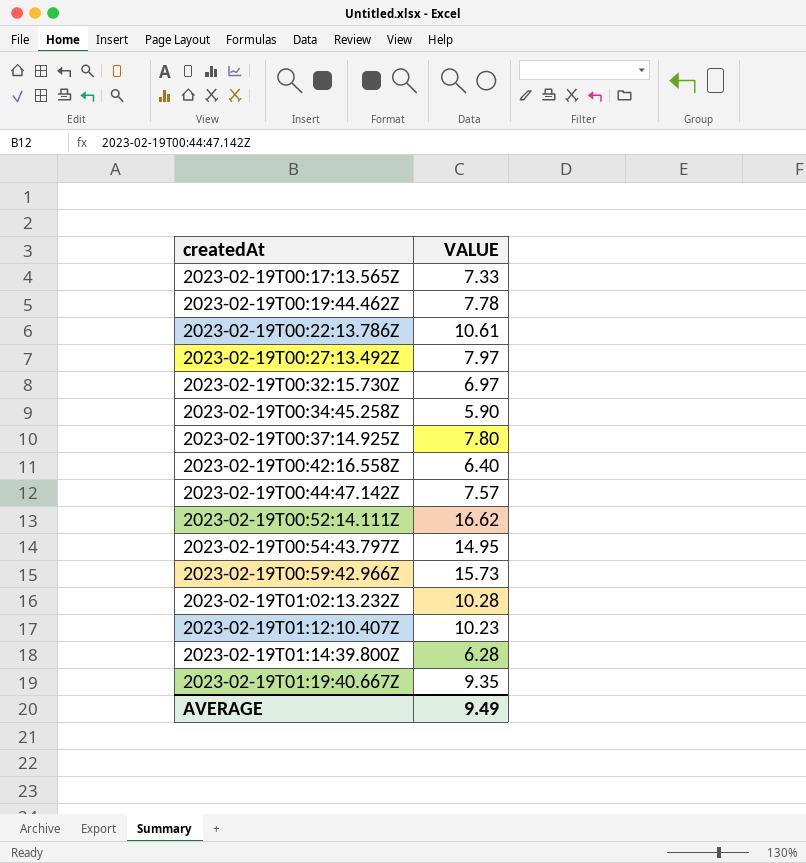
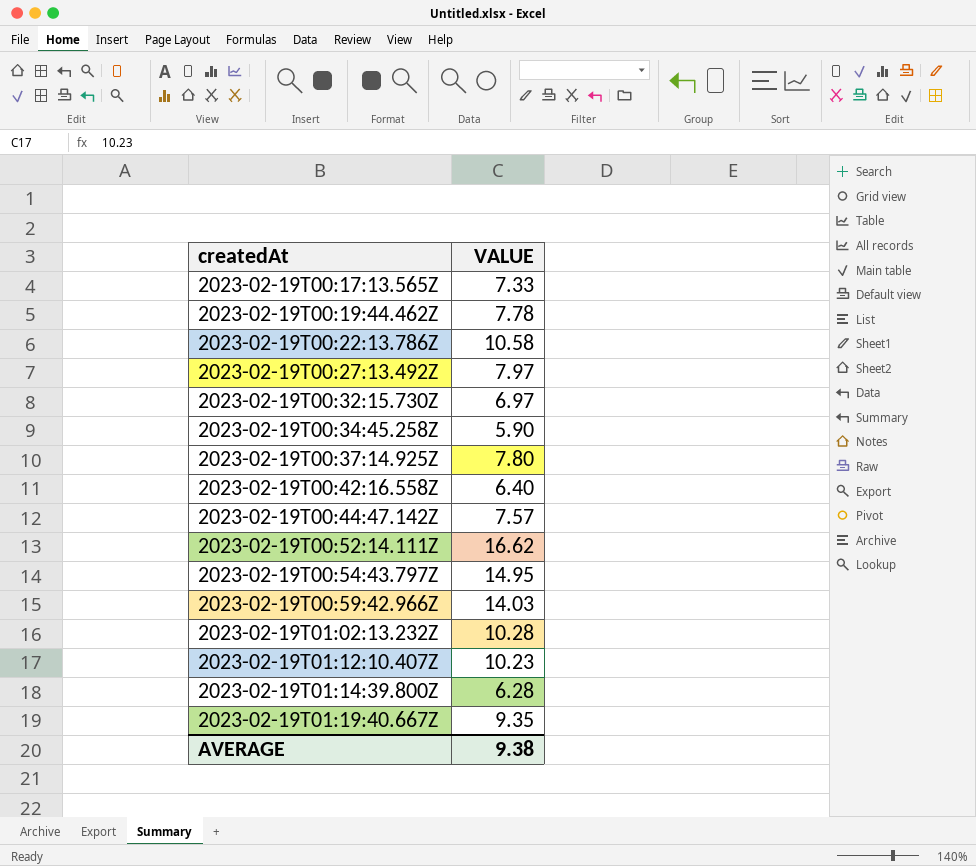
2023-02-19T00:22:13.786Z | VALUE: 10.61 -> 10.58
2023-02-19T00:59:42.966Z | VALUE: 15.73 -> 14.03
AVERAGE | VALUE: 9.49 -> 9.38

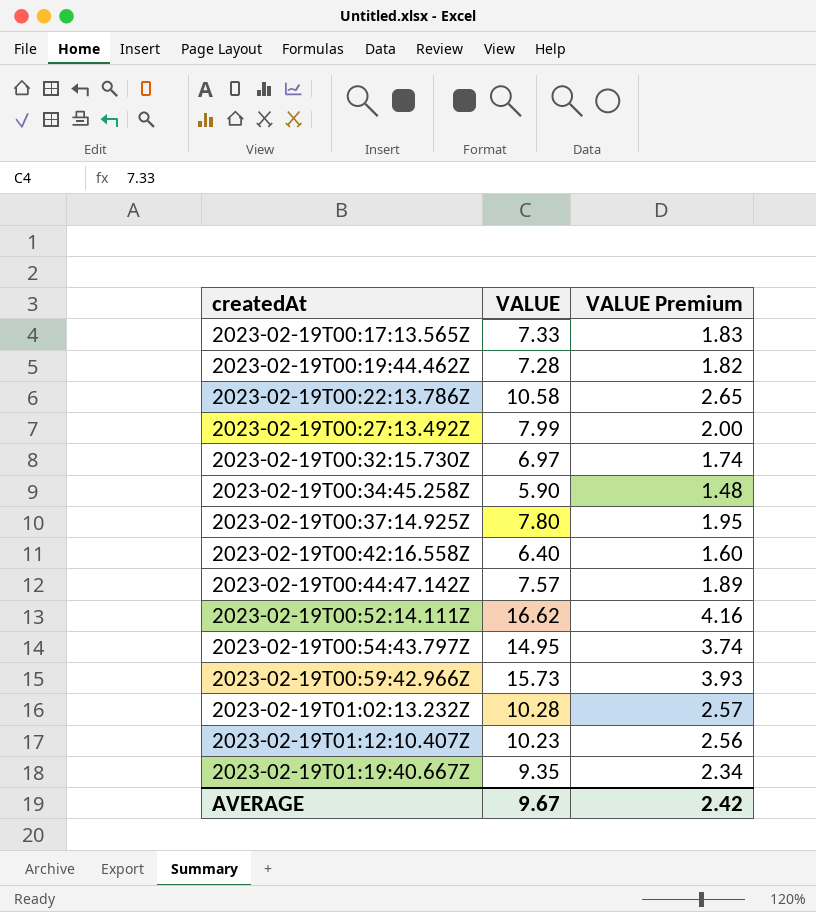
column VALUE Premium | formula: none -> [VALUE] * 0.25
row 2023-02-19T01:14:39.800Z: 6.28 -> none
2023-02-19T00:19:44.462Z | VALUE: 7.78 -> 7.28
2023-02-19T00:27:13.492Z | VALUE: 7.97 -> 7.99
2023-02-19T00:59:42.966Z | VALUE: 14.03 -> 15.73
AVERAGE | VALUE: 9.38 -> 9.67

